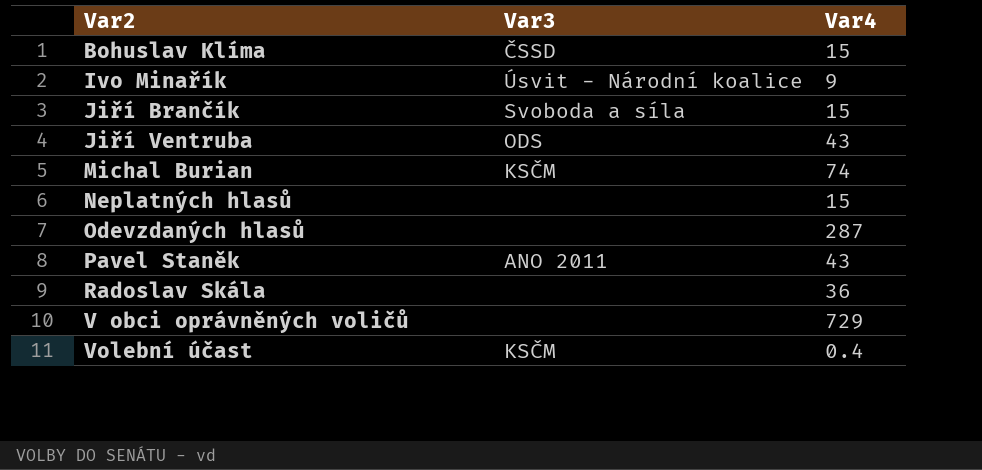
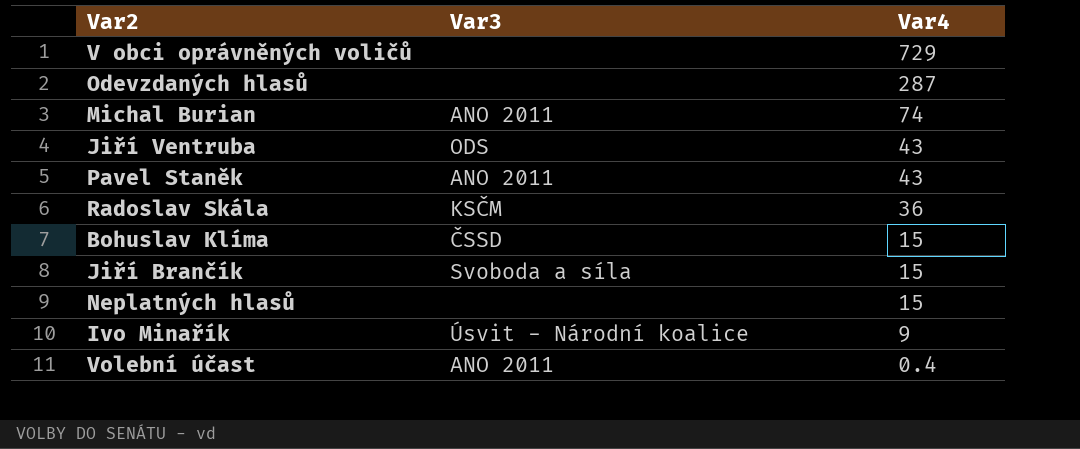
row order: Var2 ascending -> Var4 descending
Michal Burian | Var3: KSČM -> ANO 2011
Radoslav Skála | Var3: none -> KSČM
Volební účast | Var3: KSČM -> ANO 2011

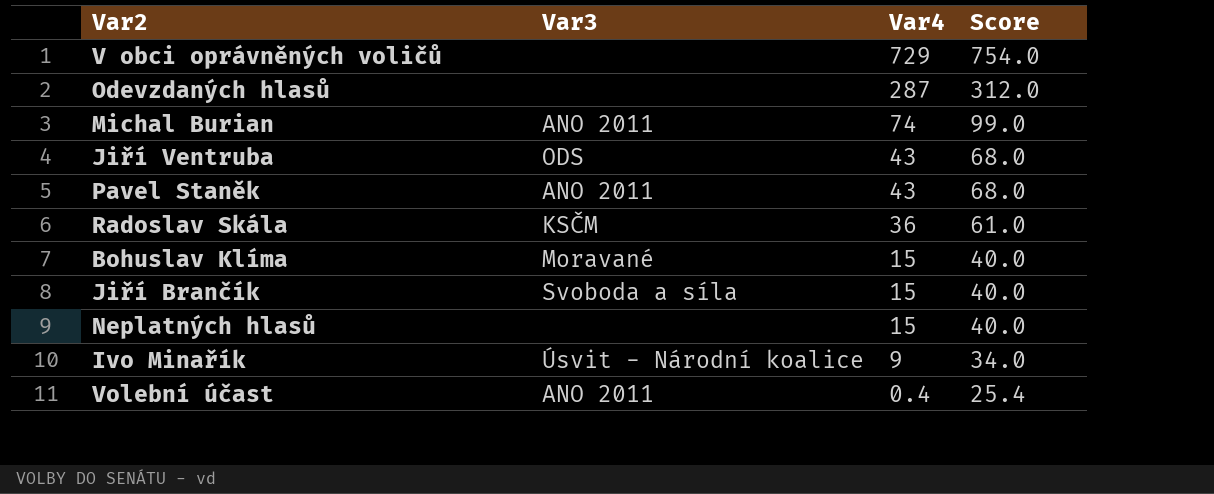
column Score | formula: none -> [Var4] + 25
Bohuslav Klíma | Var3: ČSSD -> Moravané

